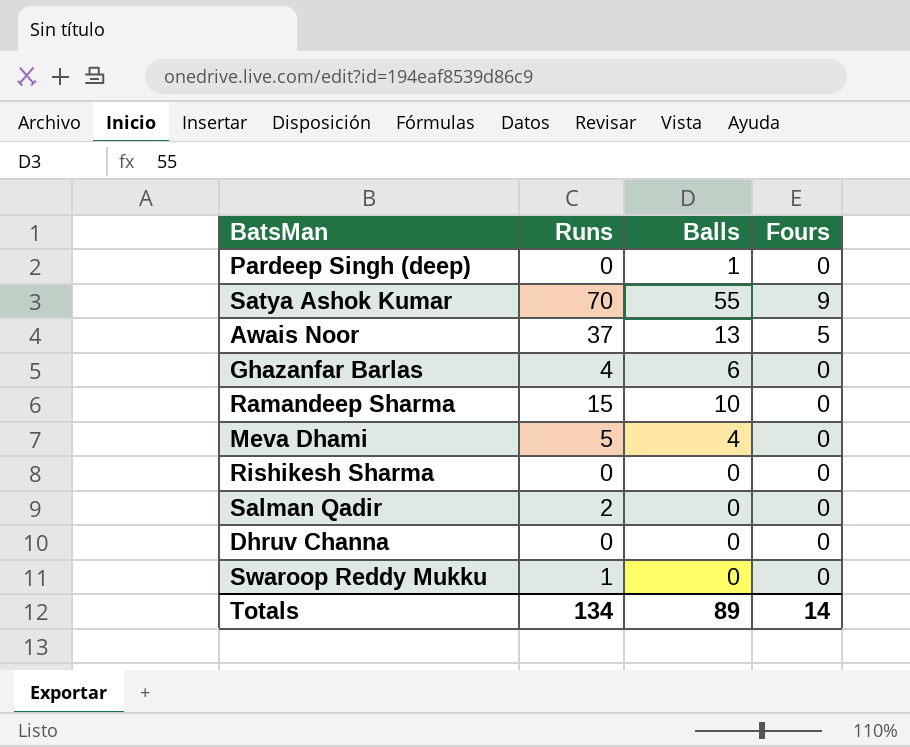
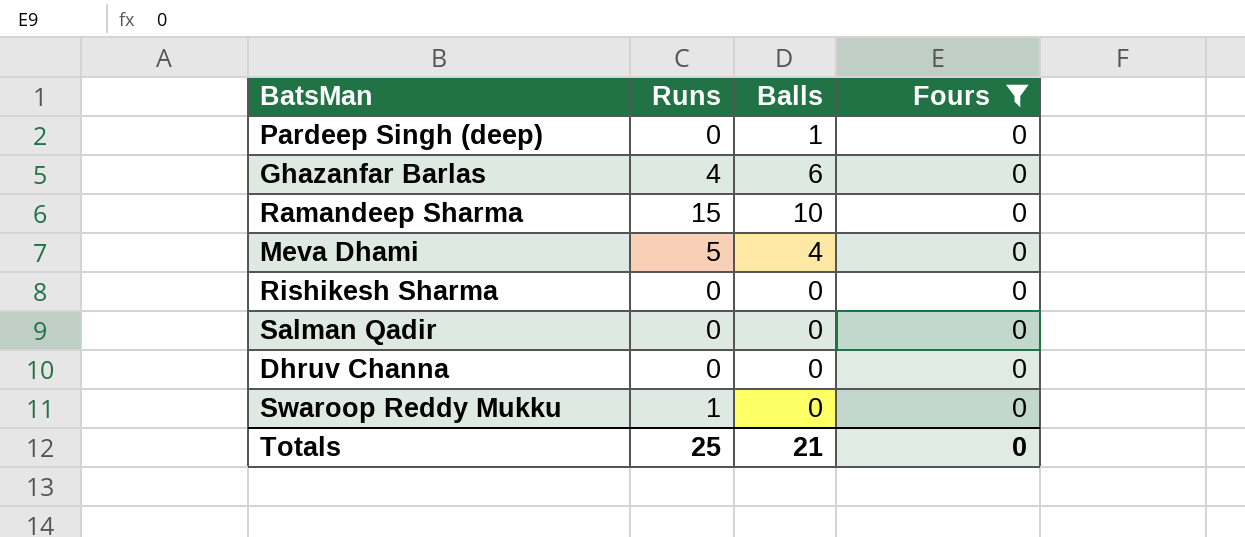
filter: none -> Fours = 0
Salman Qadir | Runs: 2 -> 0
Totals | Runs: 134 -> 25
Totals | Balls: 89 -> 21
Totals | Fours: 14 -> 0

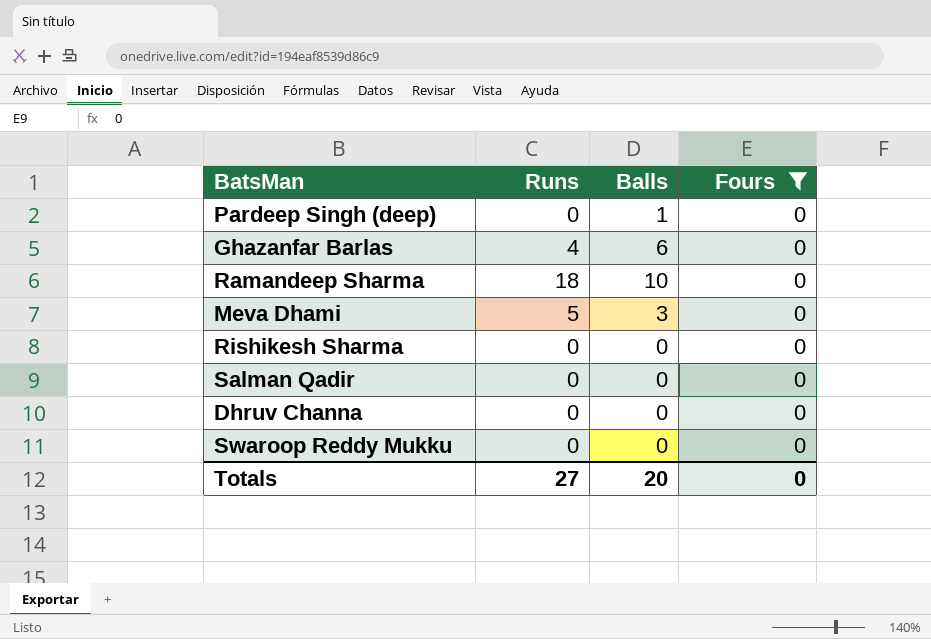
Ramandeep Sharma | Runs: 15 -> 18
Meva Dhami | Balls: 4 -> 3
Swaroop Reddy Mukku | Runs: 1 -> 0
Totals | Runs: 25 -> 27
Totals | Balls: 21 -> 20

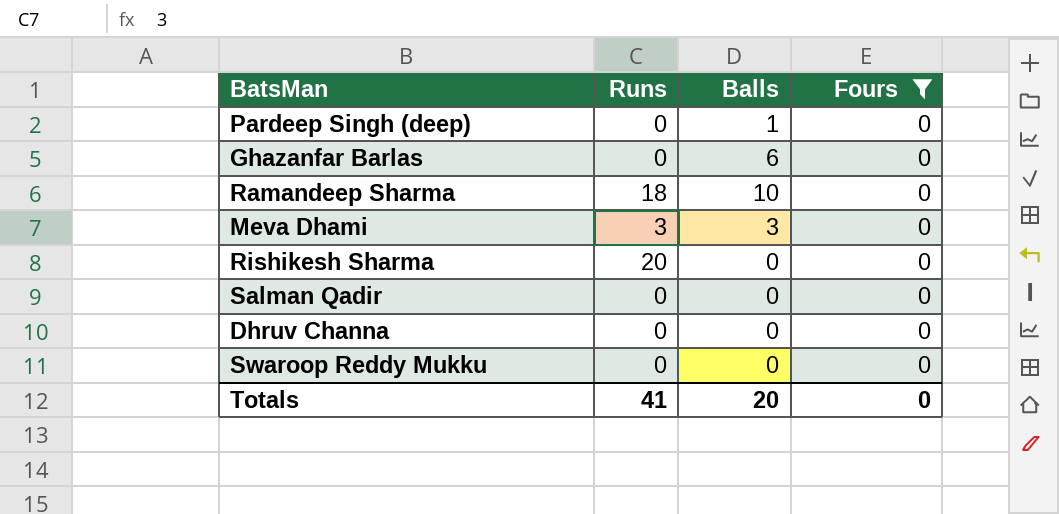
Ghazanfar Barlas | Runs: 4 -> 0
Meva Dhami | Runs: 5 -> 3
Rishikesh Sharma | Runs: 0 -> 20
Totals | Runs: 27 -> 41

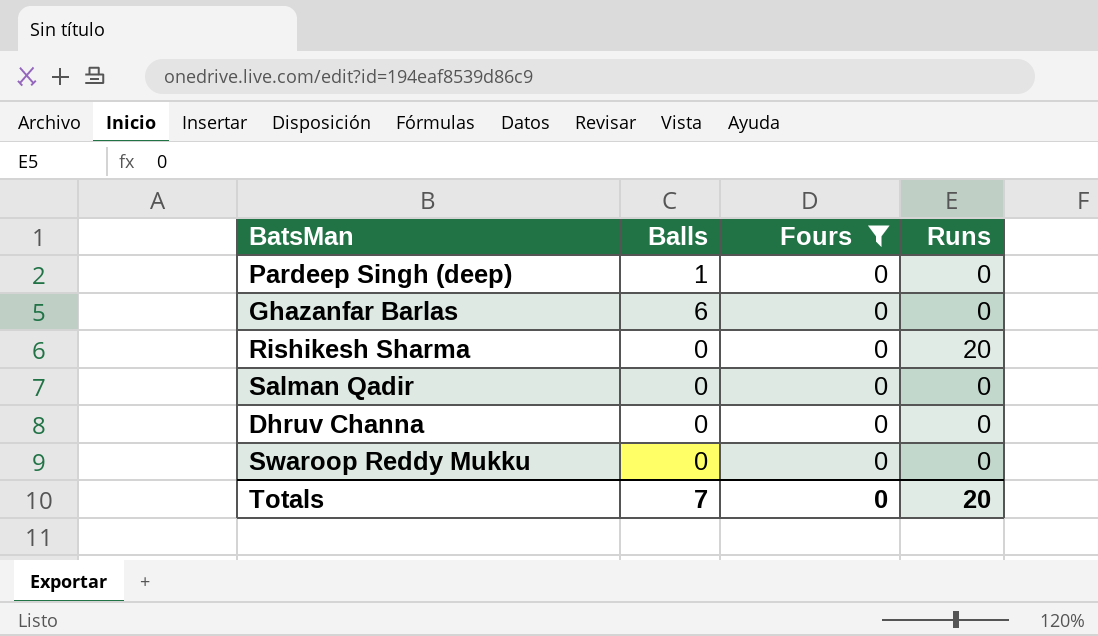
column Runs | position: 2 -> 4
row Ramandeep Sharma: 18 | 10 | 0 -> none
row Meva Dhami: 3 | 3 | 0 -> none
Totals | Balls: 20 -> 7
Totals | Runs: 41 -> 20

